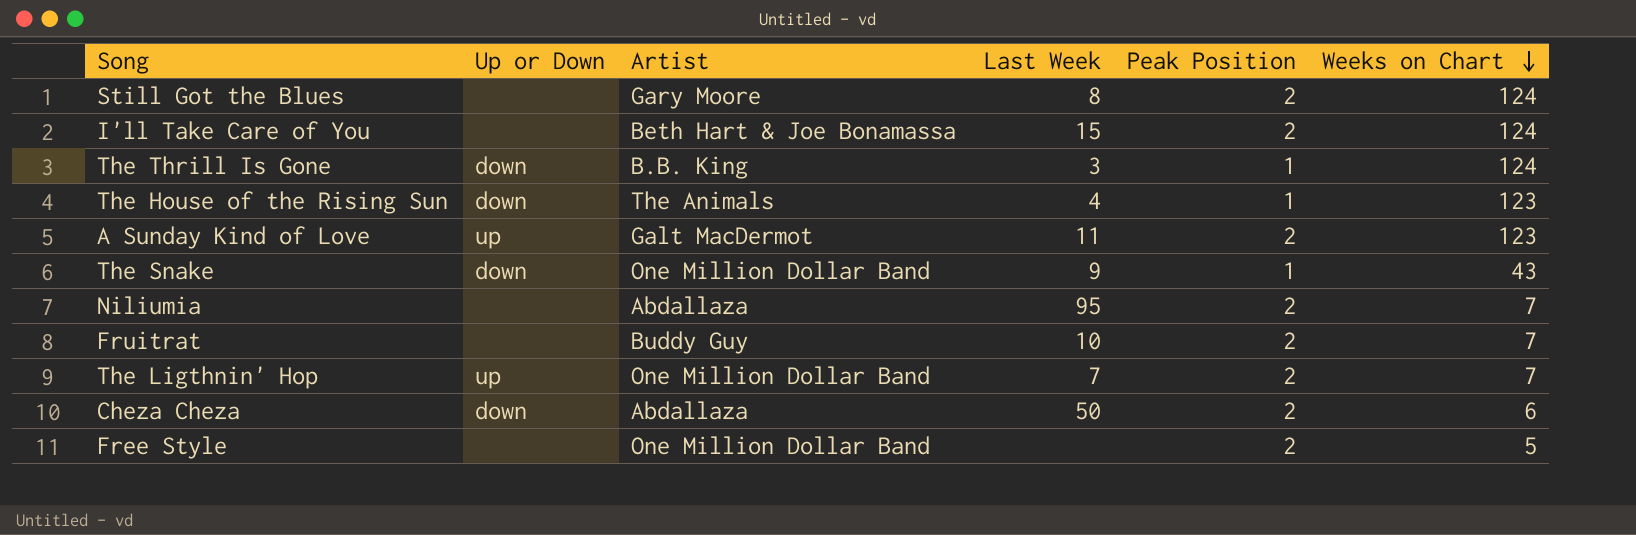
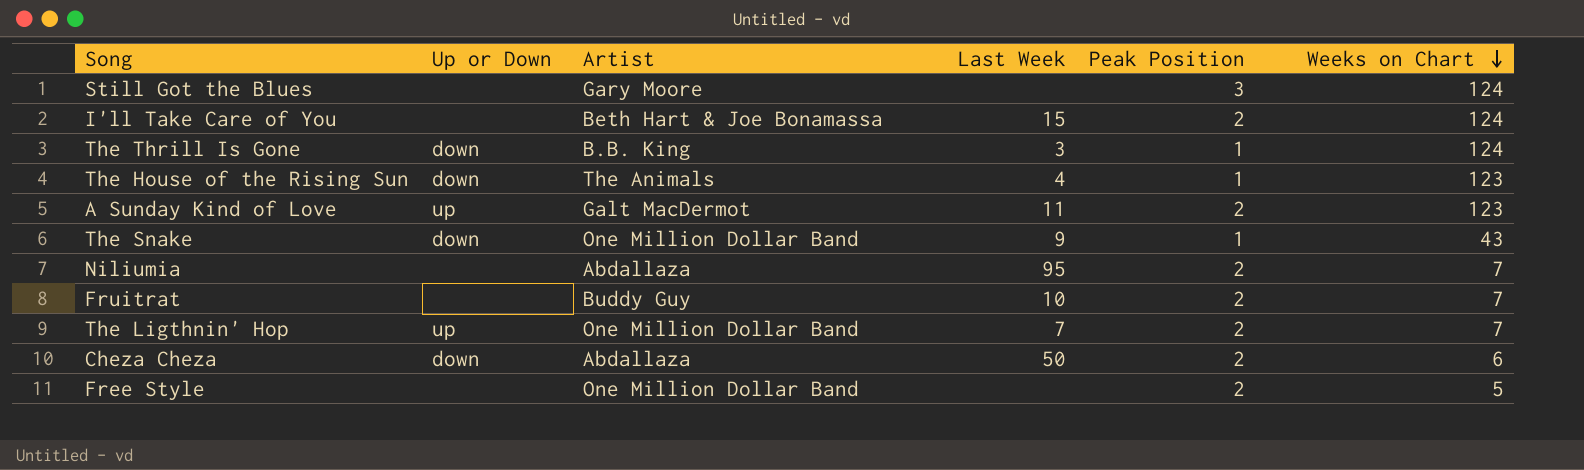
Still Got the Blues | Last Week: 8 -> none
Still Got the Blues | Peak Position: 2 -> 3

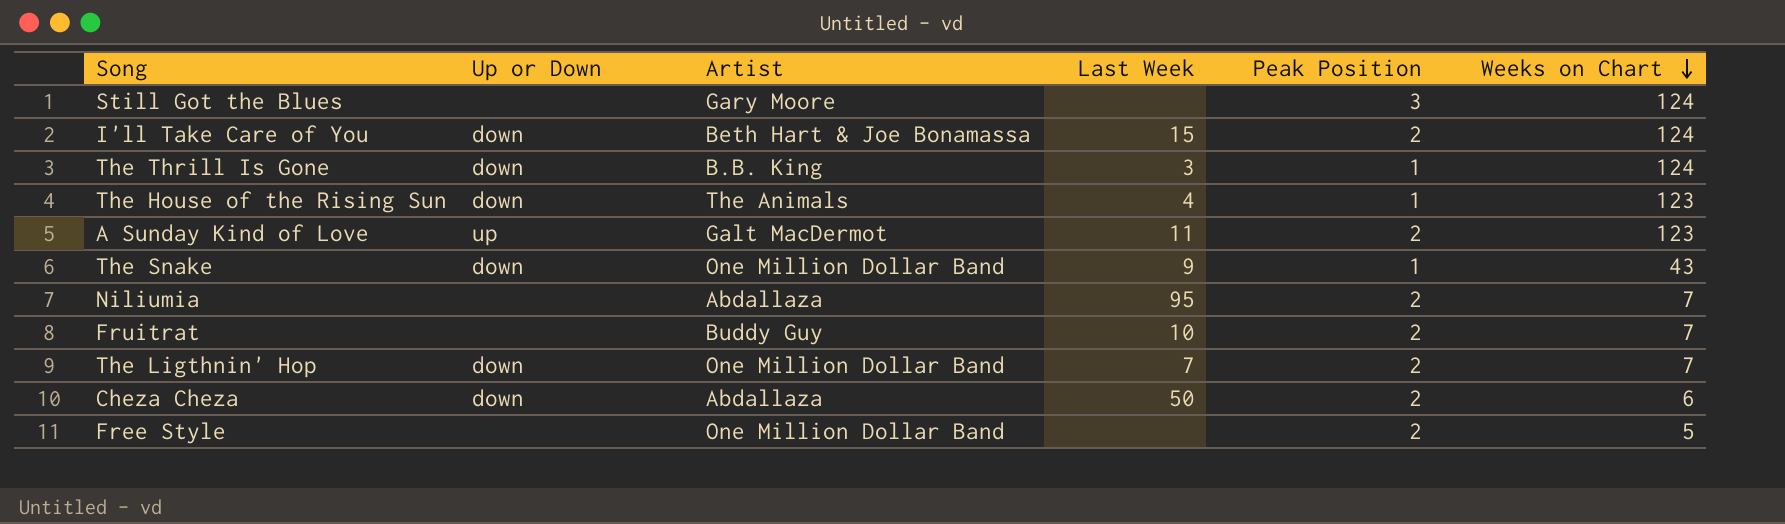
I'll Take Care of You | Up or Down: none -> down
The Ligthnin' Hop | Up or Down: up -> down

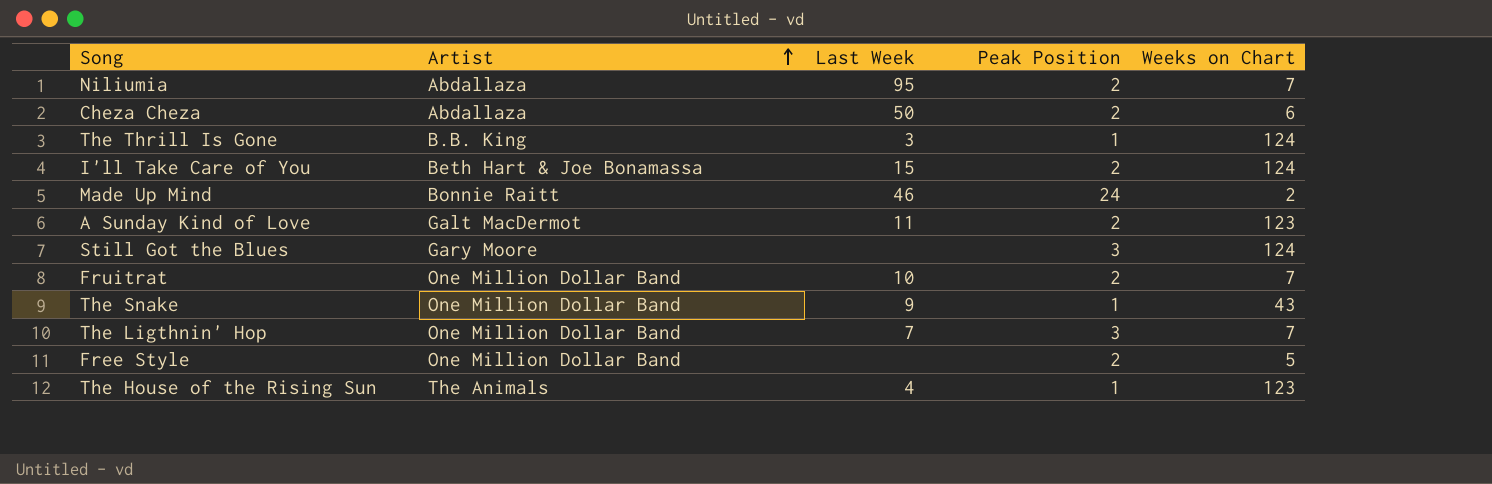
row order: Weeks on Chart descending -> Artist ascending
column Up or Down | position: 2 -> none
row Made Up Mind: none -> Bonnie Raitt | 46 | 24 | 2
Fruitrat | Artist: Buddy Guy -> One Million Dollar Band
The Ligthnin' Hop | Peak Position: 2 -> 3

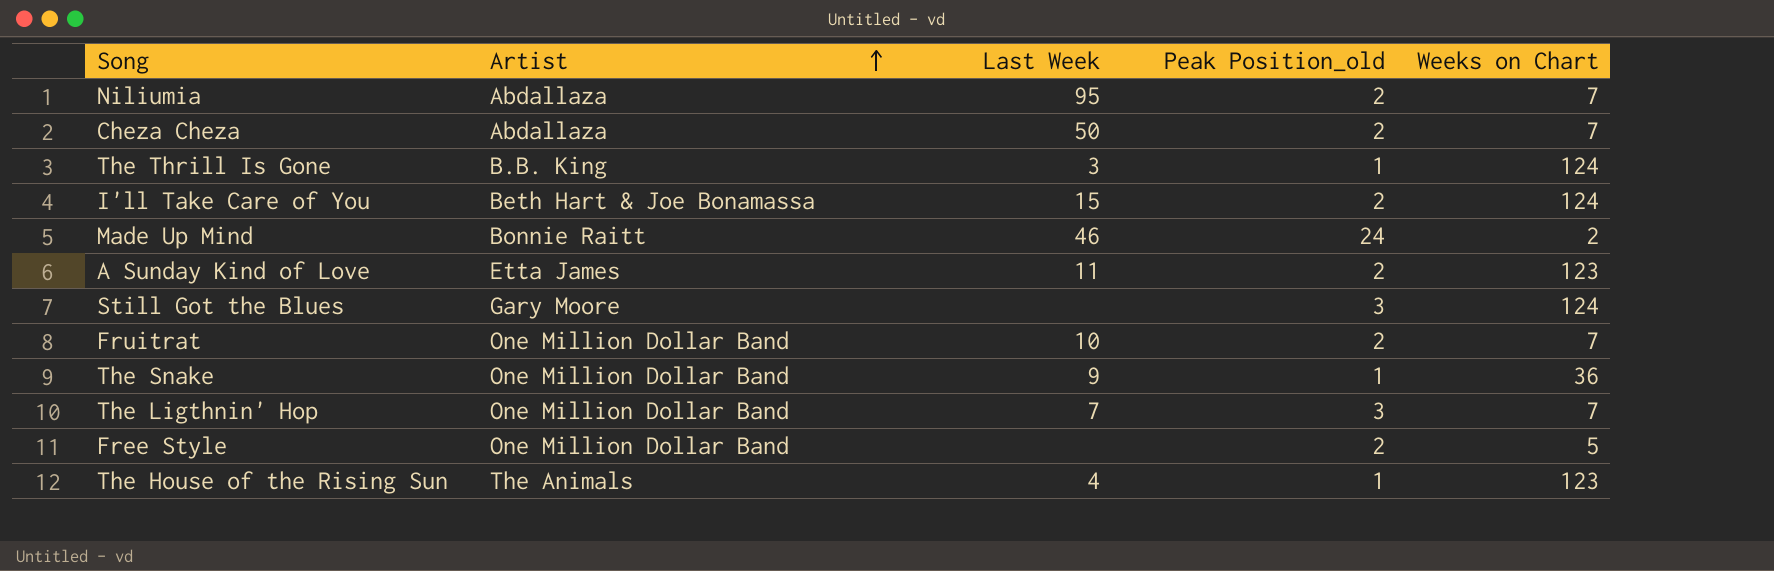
column name: Peak Position -> Peak Position_old
Cheza Cheza | Weeks on Chart: 6 -> 7
A Sunday Kind of Love | Artist: Galt MacDermot -> Etta James
The Snake | Weeks on Chart: 43 -> 36

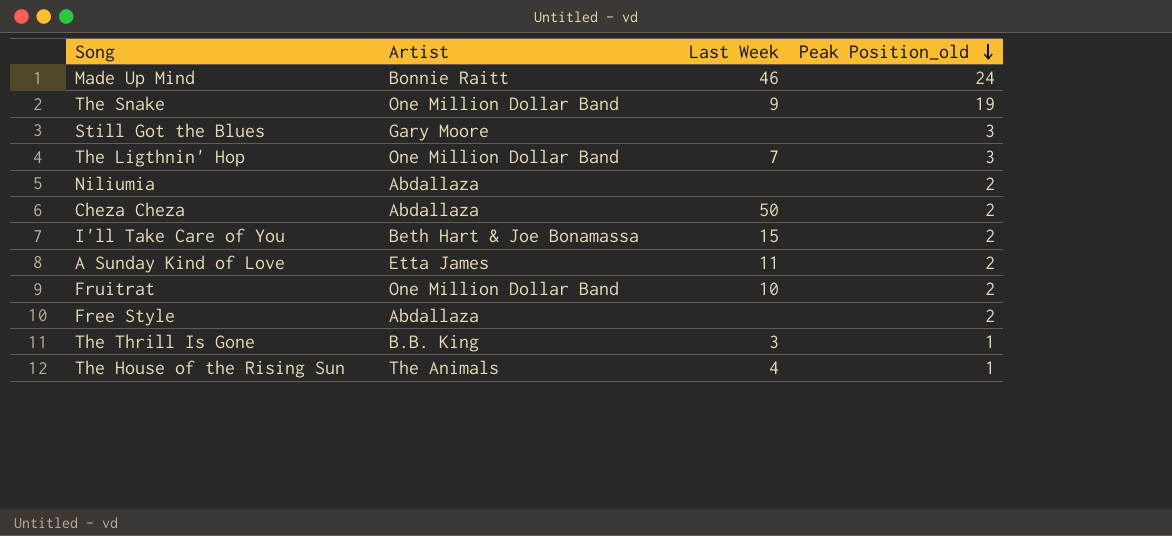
row order: Artist ascending -> Peak Position_old descending
column Weeks on Chart | position: 5 -> none
The Snake | Peak Position_old: 1 -> 19
Niliumia | Last Week: 95 -> none
Free Style | Artist: One Million Dollar Band -> Abdallaza

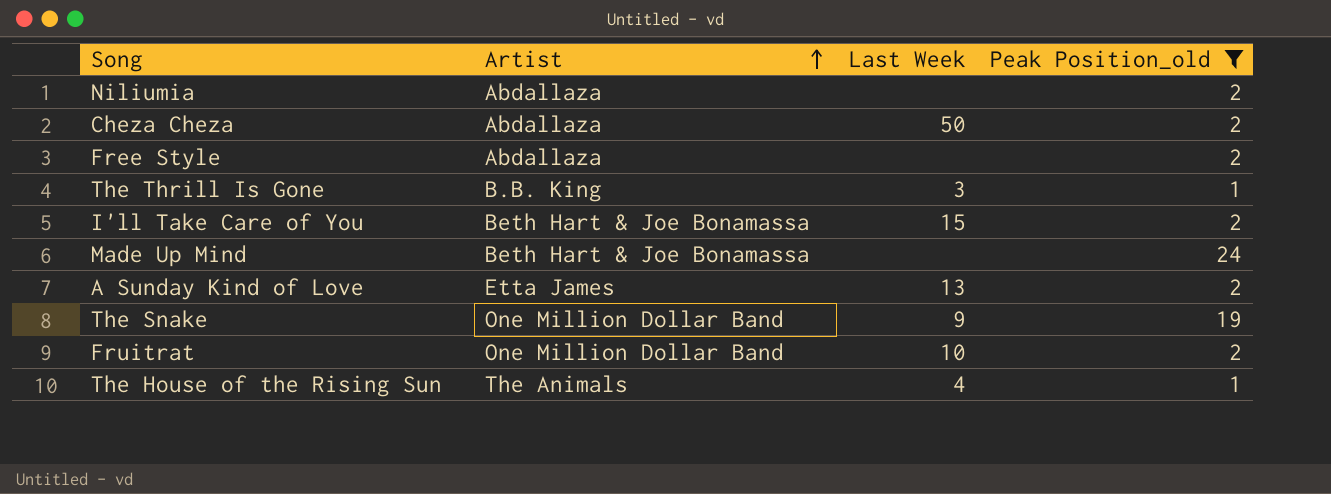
filter: none -> Peak Position_old != 3
row order: Peak Position_old descending -> Artist ascending
Made Up Mind | Artist: Bonnie Raitt -> Beth Hart & Joe Bonamassa
Made Up Mind | Last Week: 46 -> none
A Sunday Kind of Love | Last Week: 11 -> 13

